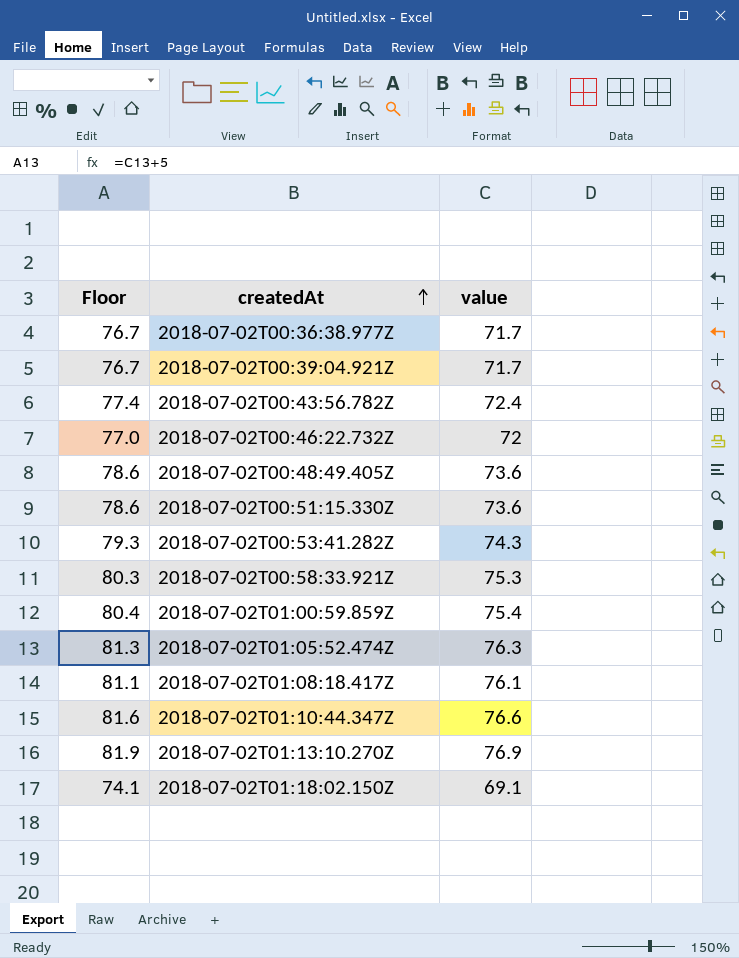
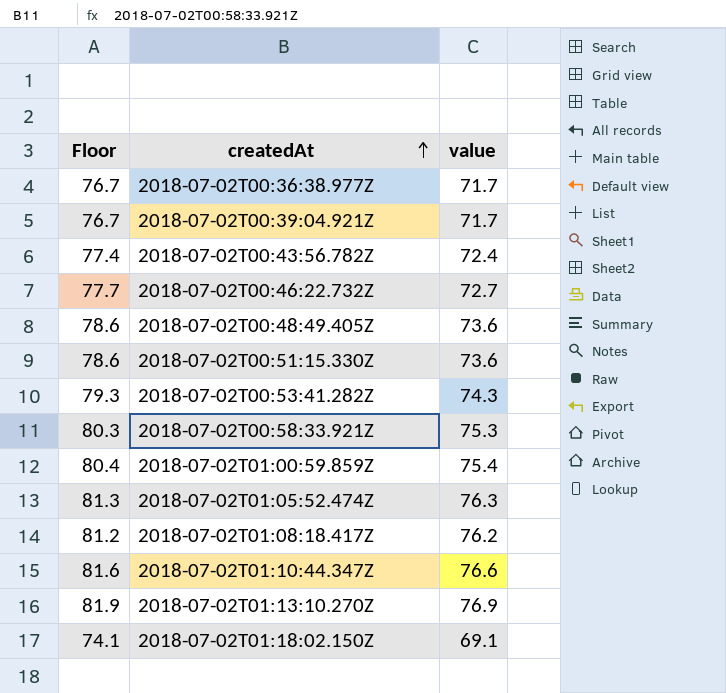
2018-07-02T00:46:22.732Z | Floor: 77.0 -> 77.7
2018-07-02T00:46:22.732Z | value: 72 -> 72.7
2018-07-02T01:08:18.417Z | Floor: 81.1 -> 81.2
2018-07-02T01:08:18.417Z | value: 76.1 -> 76.2

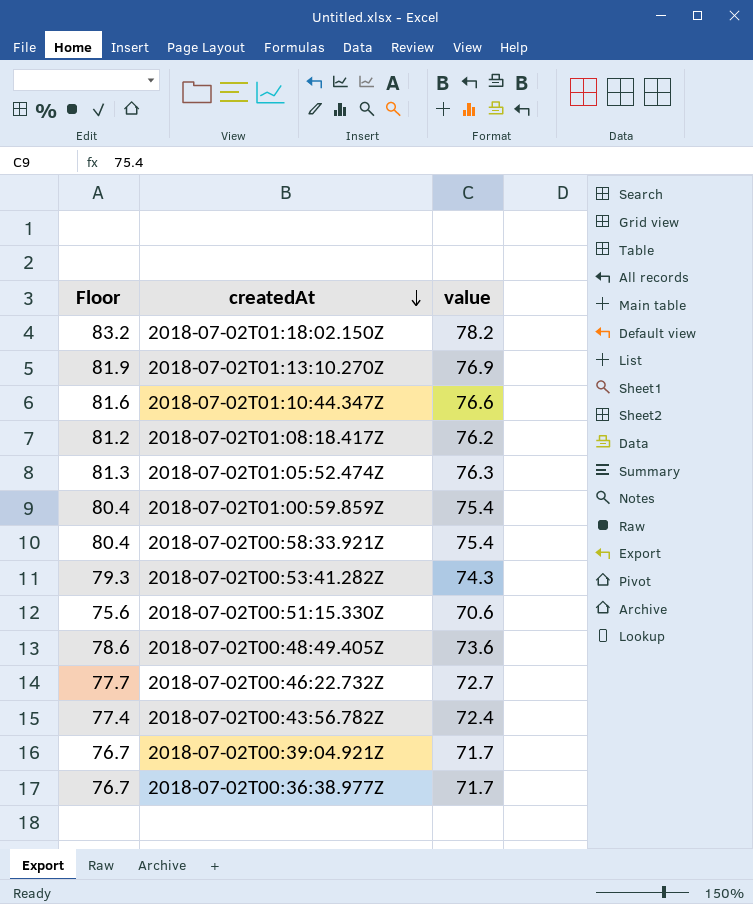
row order: createdAt ascending -> createdAt descending
2018-07-02T01:18:02.150Z | Floor: 74.1 -> 83.2
2018-07-02T01:18:02.150Z | value: 69.1 -> 78.2
2018-07-02T00:58:33.921Z | Floor: 80.3 -> 80.4
2018-07-02T00:58:33.921Z | value: 75.3 -> 75.4
2018-07-02T00:51:15.330Z | Floor: 78.6 -> 75.6
2018-07-02T00:51:15.330Z | value: 73.6 -> 70.6

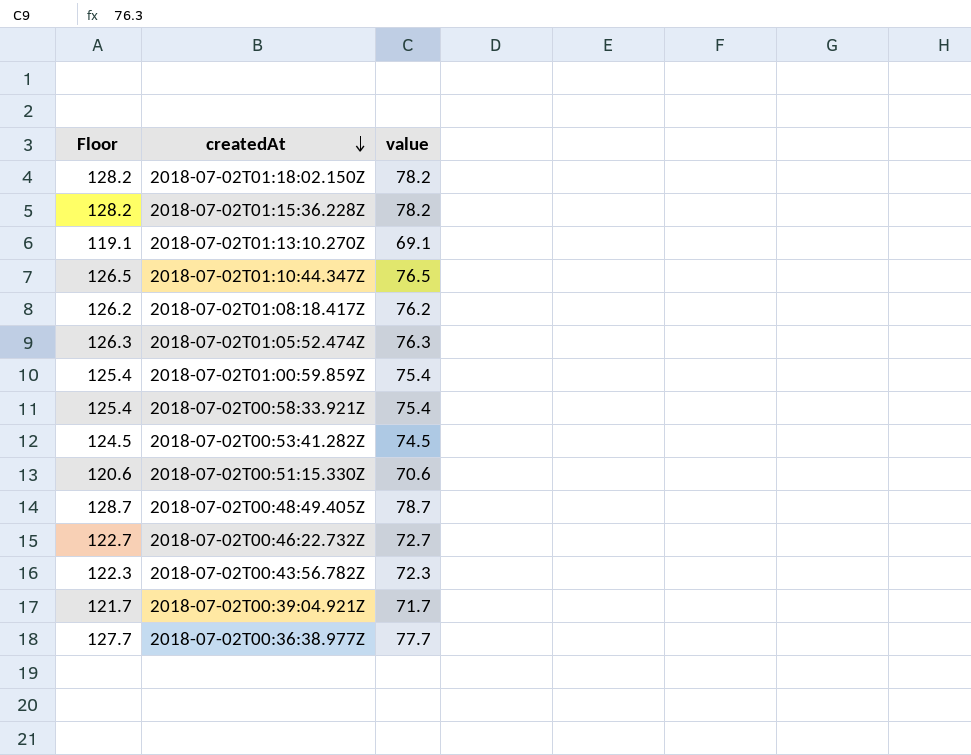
column Floor | formula: [value] + 5 -> [value] + 50
row 2018-07-02T01:15:36.228Z: none -> 128.2 | 78.2
2018-07-02T01:13:10.270Z | value: 76.9 -> 69.1
2018-07-02T01:10:44.347Z | value: 76.6 -> 76.5
2018-07-02T00:53:41.282Z | value: 74.3 -> 74.5
2018-07-02T00:48:49.405Z | value: 73.6 -> 78.7
2018-07-02T00:43:56.782Z | value: 72.4 -> 72.3
2018-07-02T00:36:38.977Z | value: 71.7 -> 77.7

